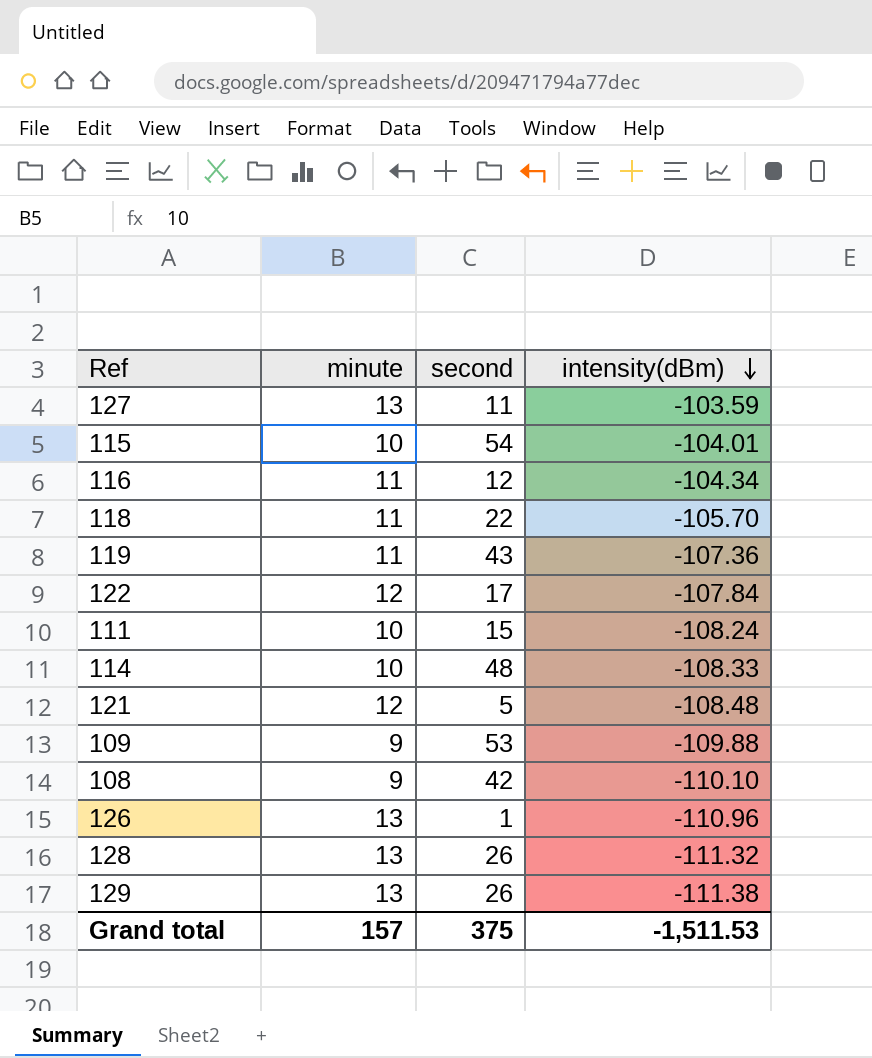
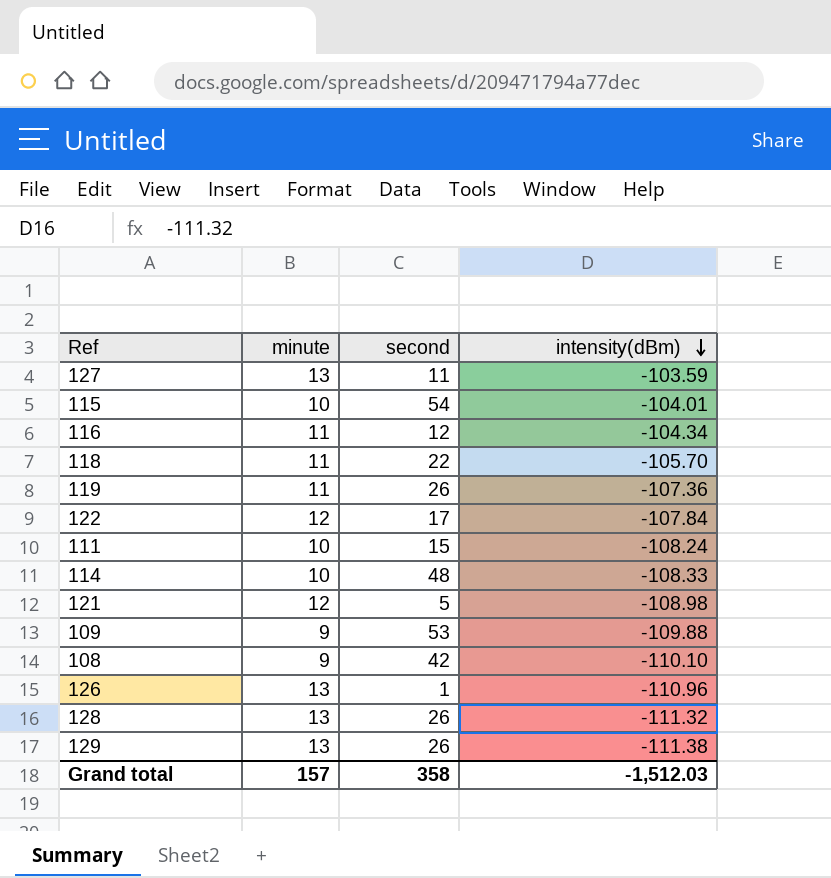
119 | second: 43 -> 26
121 | intensity(dBm): -108.48 -> -108.98
Grand total | second: 375 -> 358
Grand total | intensity(dBm): -1,511.53 -> -1,512.03

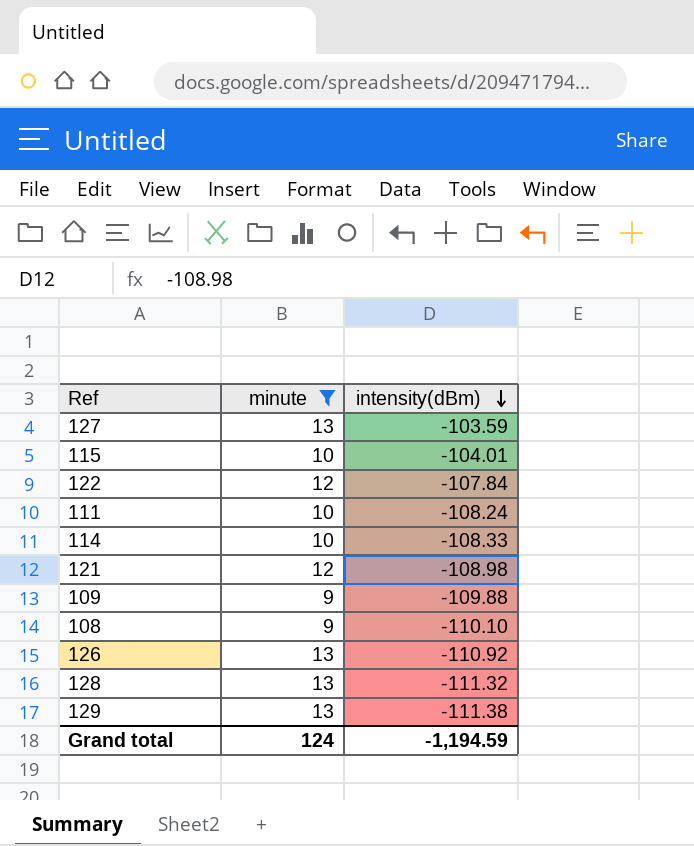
filter: none -> minute != 11
column second | position: 3 -> none
126 | intensity(dBm): -110.96 -> -110.92
Grand total | minute: 157 -> 124
Grand total | intensity(dBm): -1,512.03 -> -1,194.59

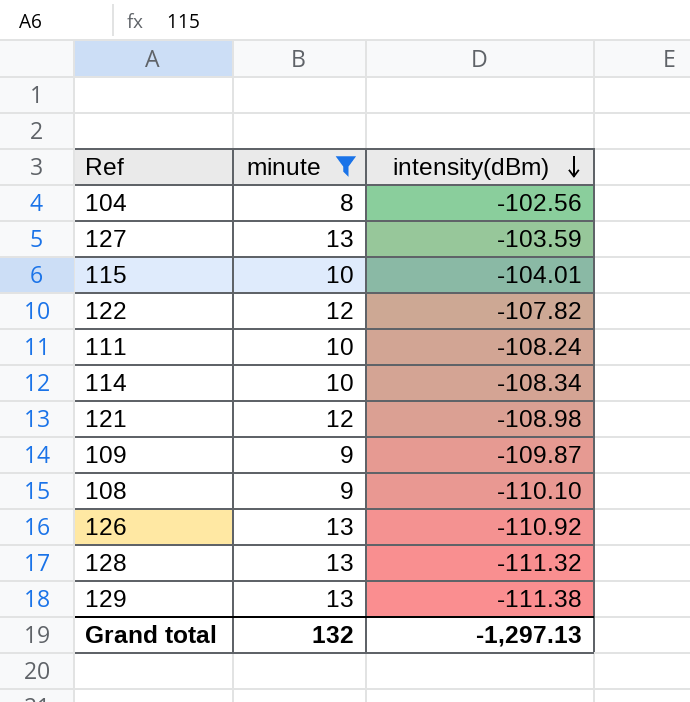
row 104: none -> 8 | -102.56
122 | intensity(dBm): -107.84 -> -107.82
114 | intensity(dBm): -108.33 -> -108.34
109 | intensity(dBm): -109.88 -> -109.87
Grand total | minute: 124 -> 132
Grand total | intensity(dBm): -1,194.59 -> -1,297.13

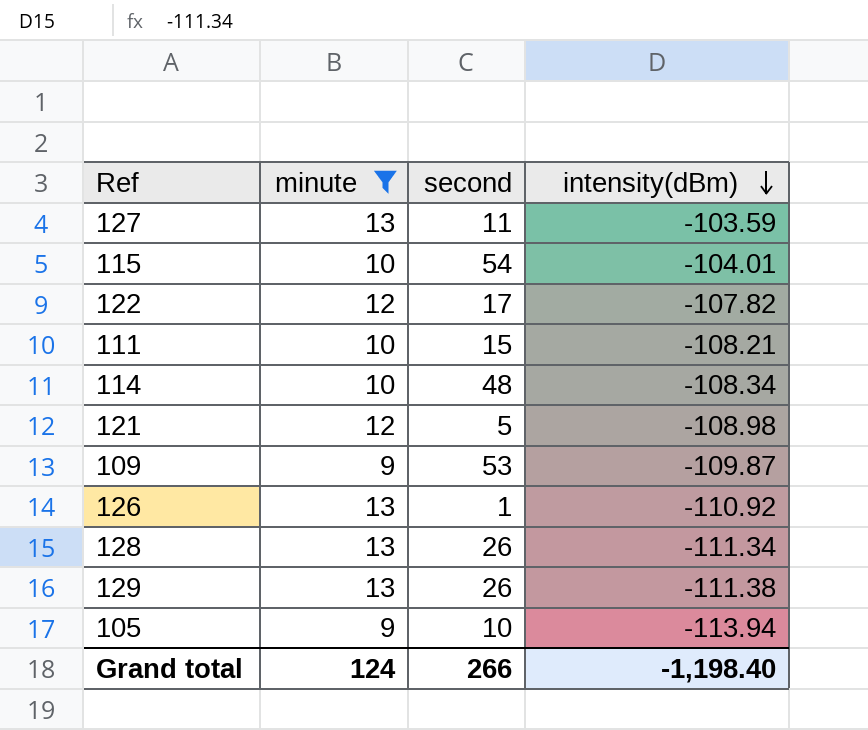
column second | position: none -> 3
row 104: 8 | -102.56 -> none
row 108: 9 | -110.10 -> none
111 | intensity(dBm): -108.24 -> -108.21
128 | intensity(dBm): -111.32 -> -111.34
row 105: none -> 9 | 10 | -113.94
Grand total | minute: 132 -> 124
Grand total | intensity(dBm): -1,297.13 -> -1,198.40

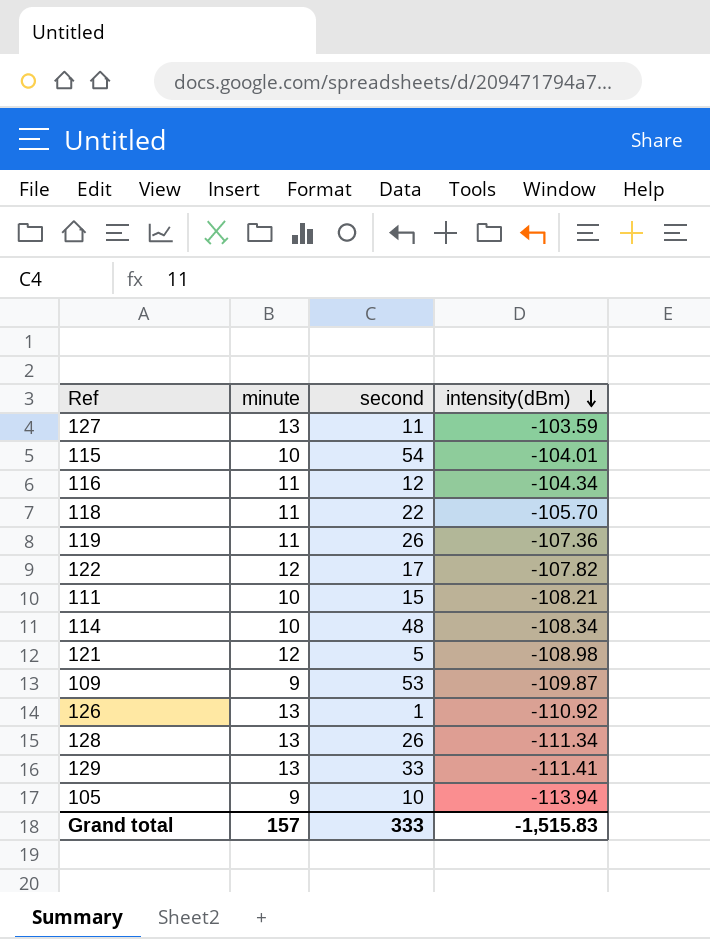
filter: minute != 11 -> none
129 | second: 26 -> 33
129 | intensity(dBm): -111.38 -> -111.41
Grand total | minute: 124 -> 157
Grand total | second: 266 -> 333
Grand total | intensity(dBm): -1,198.40 -> -1,515.83

